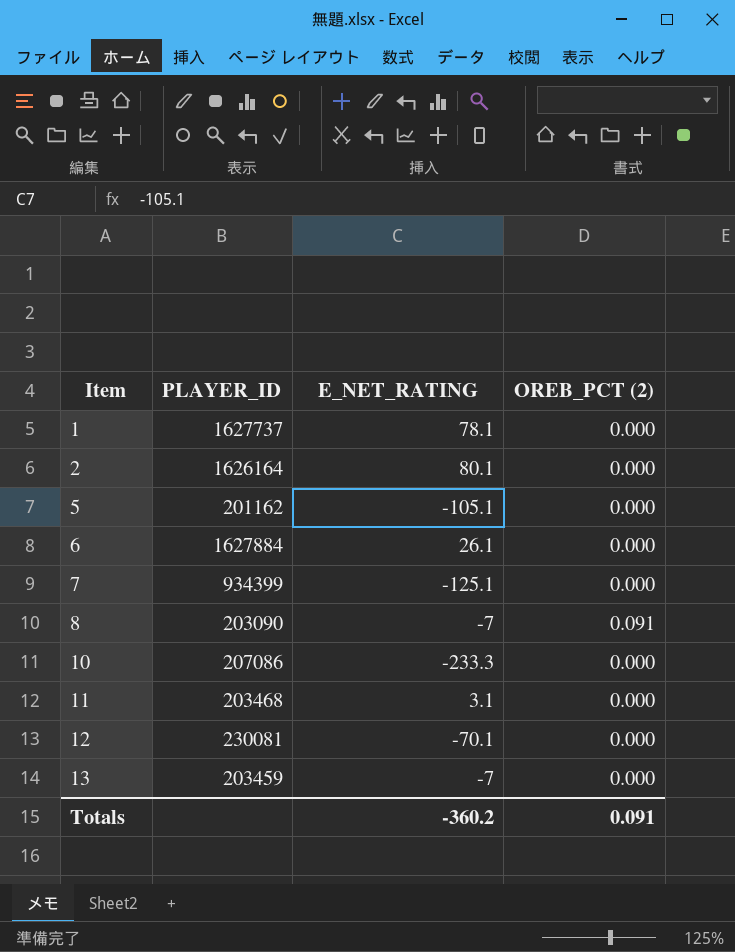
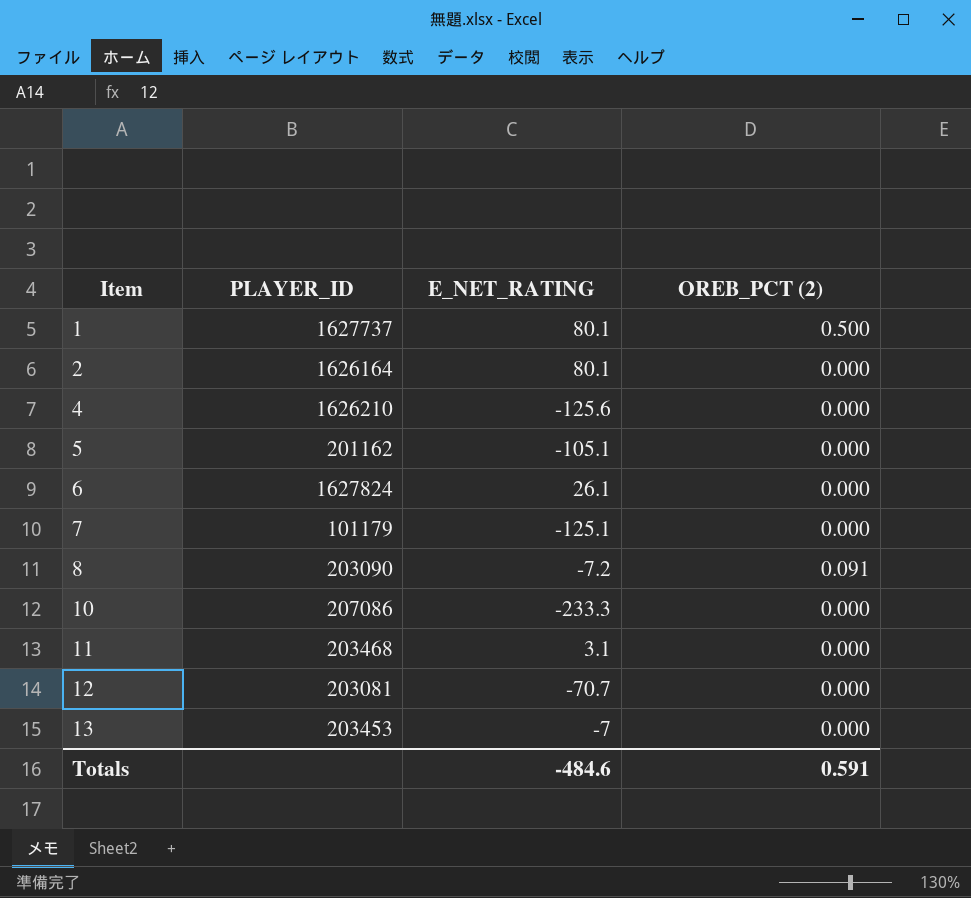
1 | E_NET_RATING: 78.1 -> 80.1
1 | OREB_PCT (2): 0.000 -> 0.500
row 4: none -> 1626210 | -125.6 | 0.000
6 | PLAYER_ID: 1627884 -> 1627824
7 | PLAYER_ID: 934399 -> 101179
8 | E_NET_RATING: -7 -> -7.2
12 | PLAYER_ID: 230081 -> 203081
12 | E_NET_RATING: -70.1 -> -70.7
13 | PLAYER_ID: 203459 -> 203453
Totals | E_NET_RATING: -360.2 -> -484.6
Totals | OREB_PCT (2): 0.091 -> 0.591

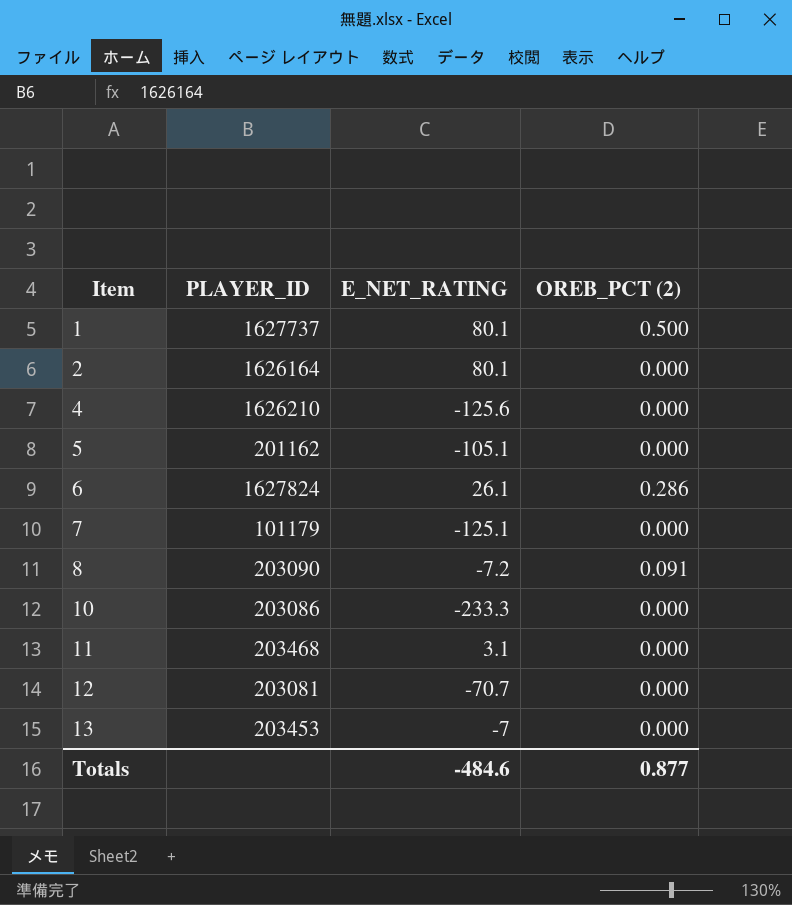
6 | OREB_PCT (2): 0.000 -> 0.286
10 | PLAYER_ID: 207086 -> 203086
Totals | OREB_PCT (2): 0.591 -> 0.877

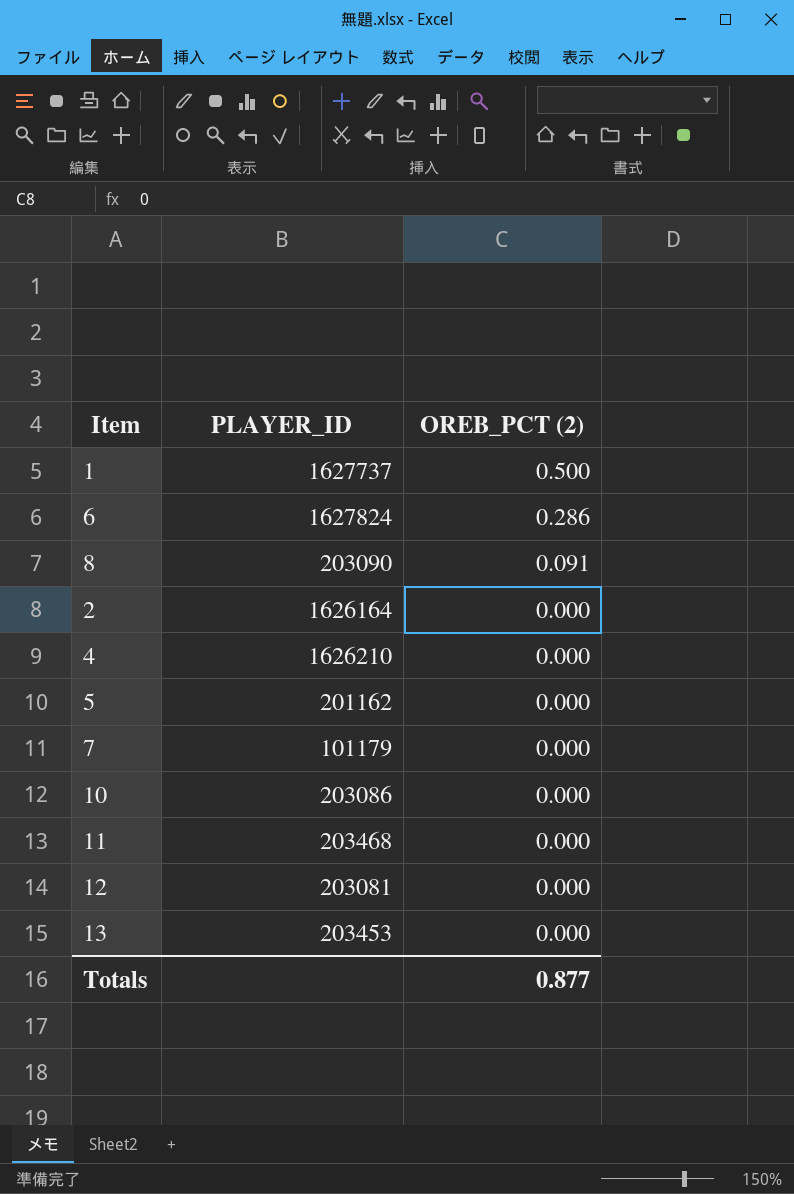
row order: Item ascending -> OREB_PCT (2) descending
column E_NET_RATING | position: 3 -> none

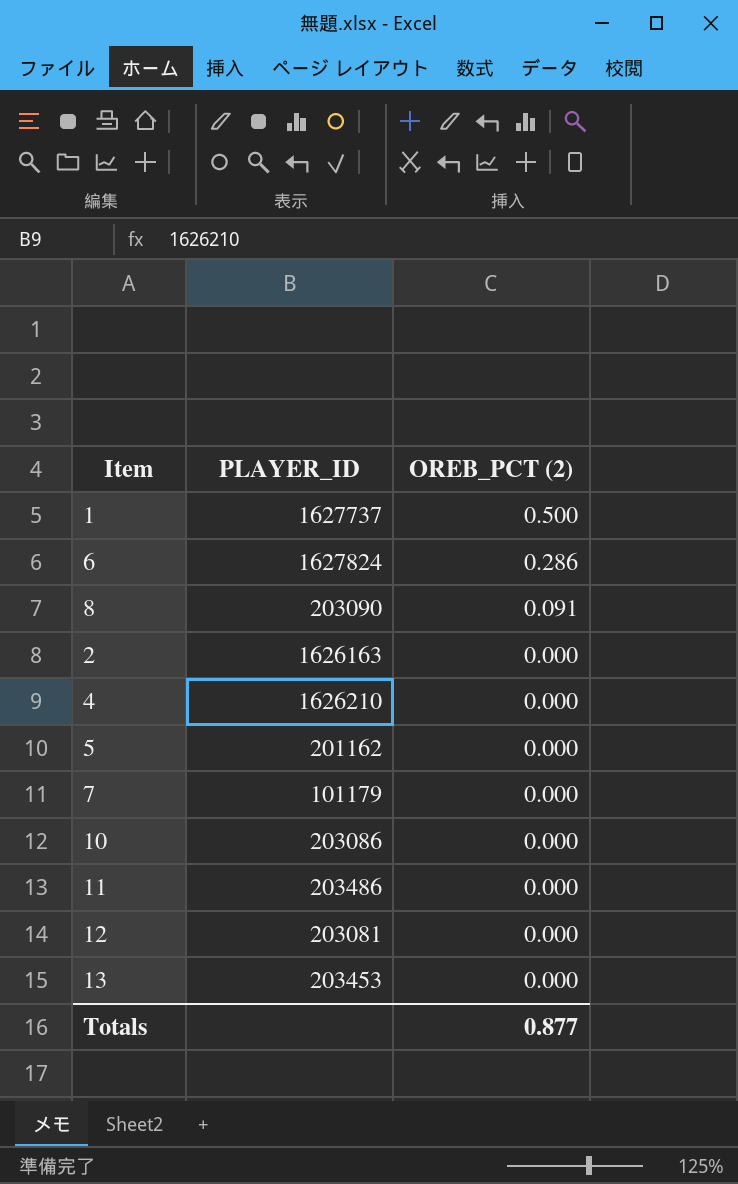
2 | PLAYER_ID: 1626164 -> 1626163
11 | PLAYER_ID: 203468 -> 203486

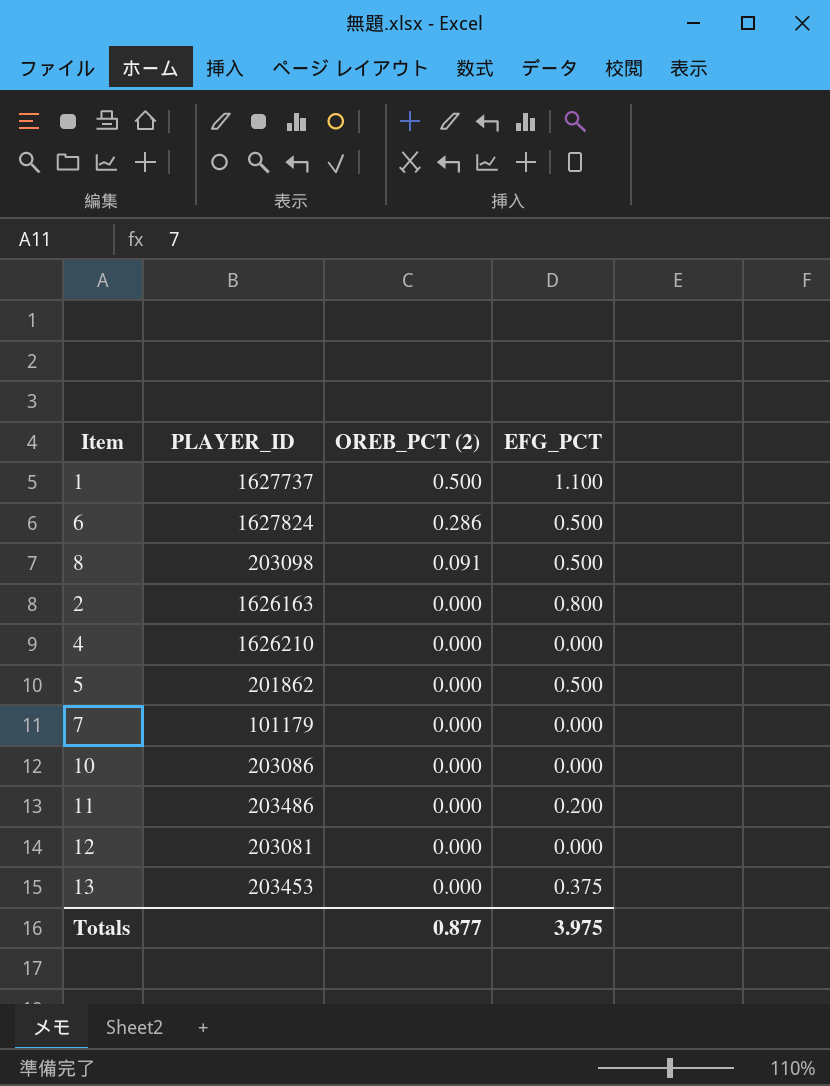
column EFG_PCT | position: none -> 4
8 | PLAYER_ID: 203090 -> 203098
5 | PLAYER_ID: 201162 -> 201862

